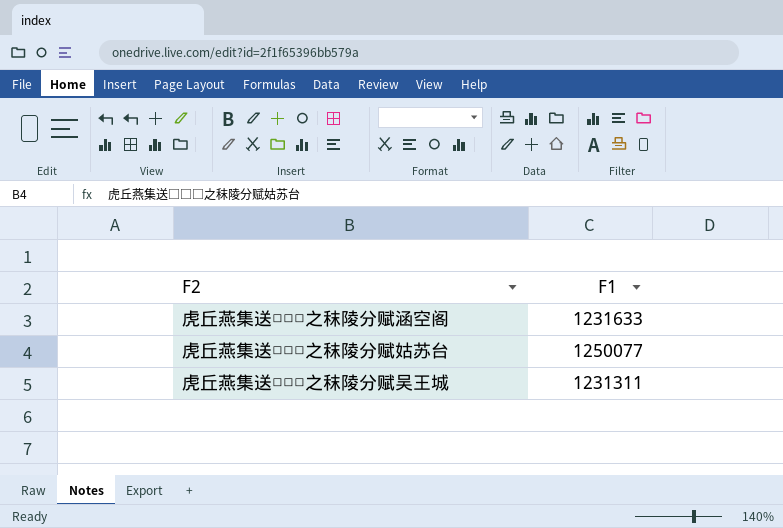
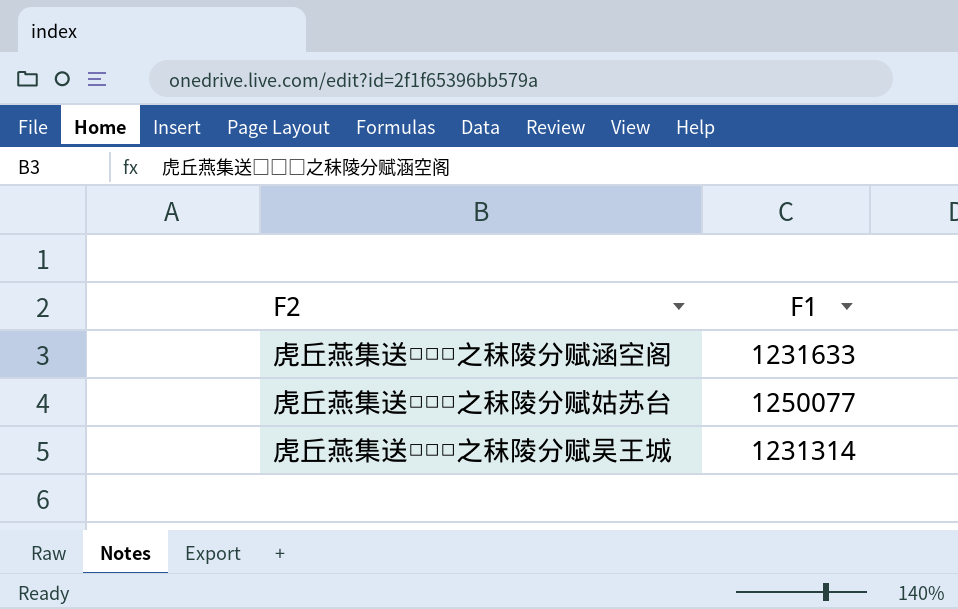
虎丘燕集送□□□之秣陵分赋吴王城 | F1: 1231311 -> 1231314

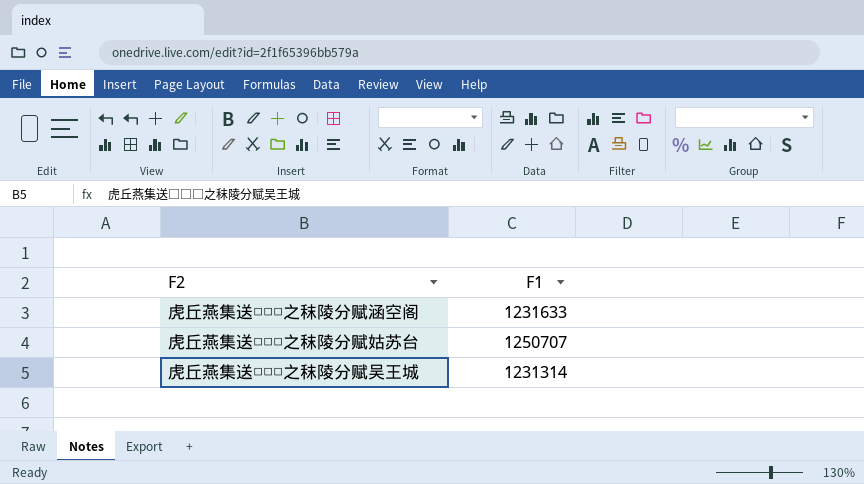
虎丘燕集送□□□之秣陵分赋姑苏台 | F1: 1250077 -> 1250707

